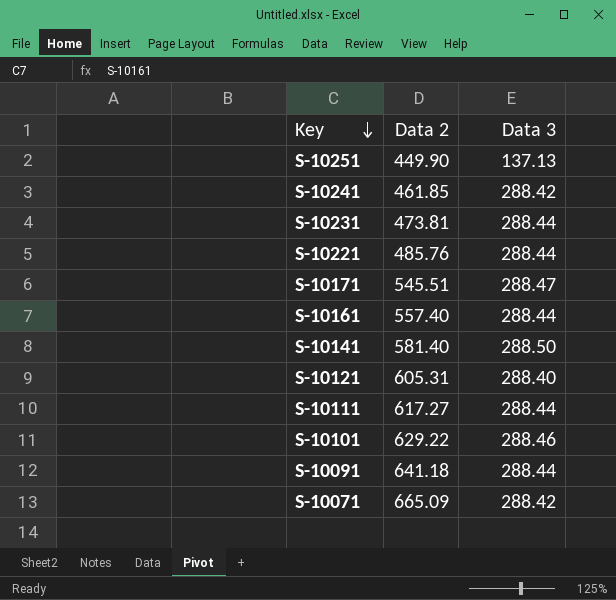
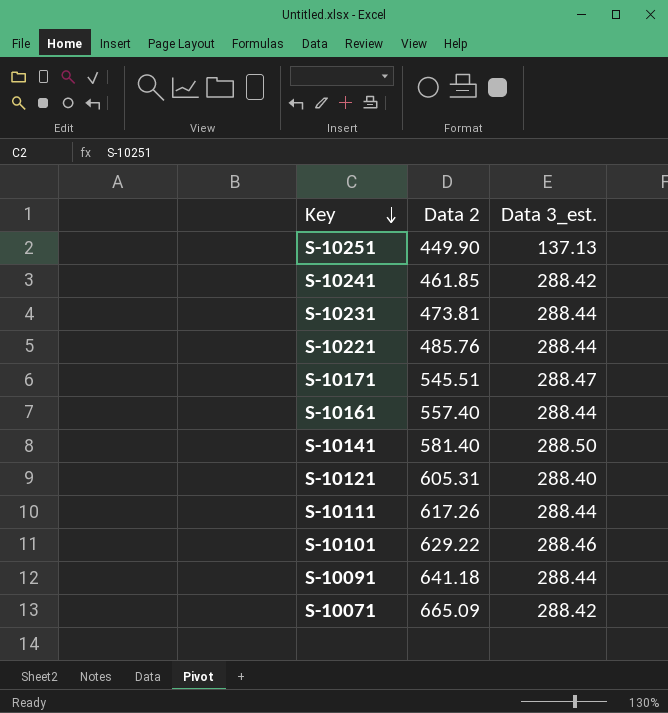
column name: Data 3 -> Data 3_est.
S-10111 | Data 2: 617.27 -> 617.26

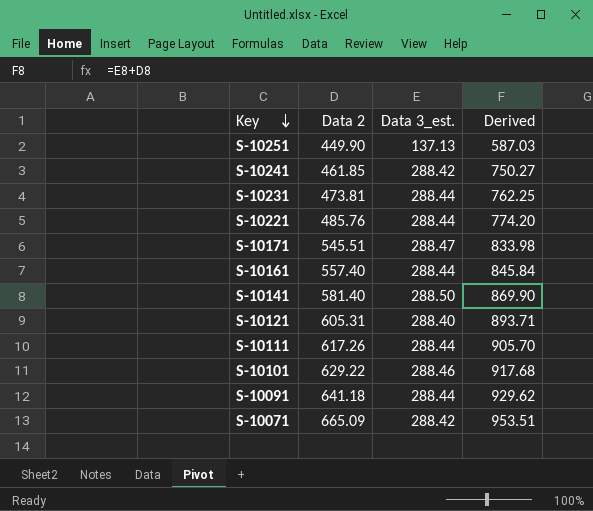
column Derived | formula: none -> [Data 2] + [Data 3_est.]

